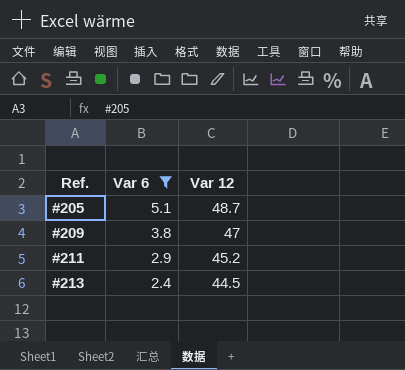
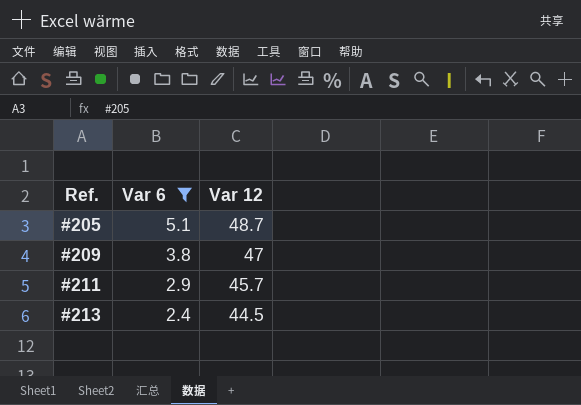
#211 | Var 12: 45.2 -> 45.7

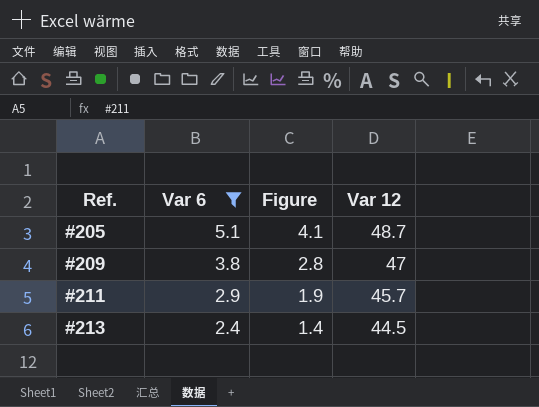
column Figure | formula: none -> [Var 6] - 1

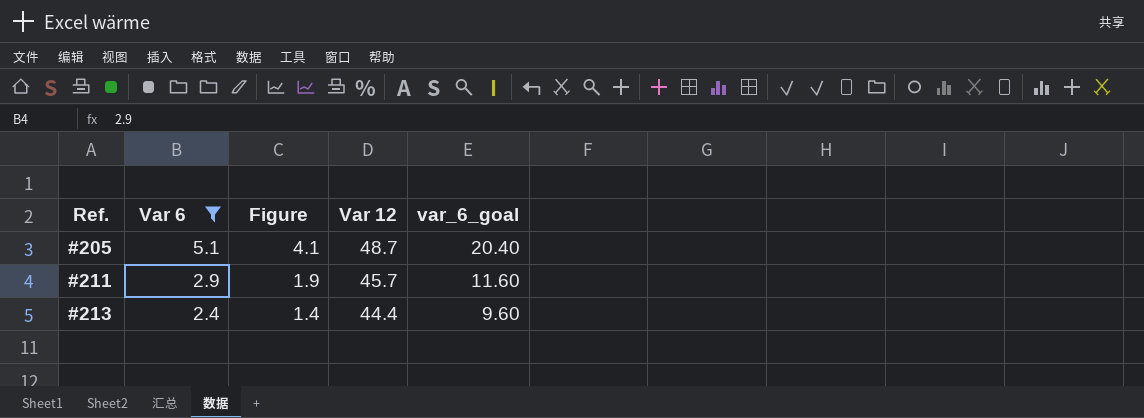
column var_6_goal | formula: none -> [Var 6] * 4
row #209: 3.8 | 2.8 | 47 -> none
#213 | Var 12: 44.5 -> 44.4

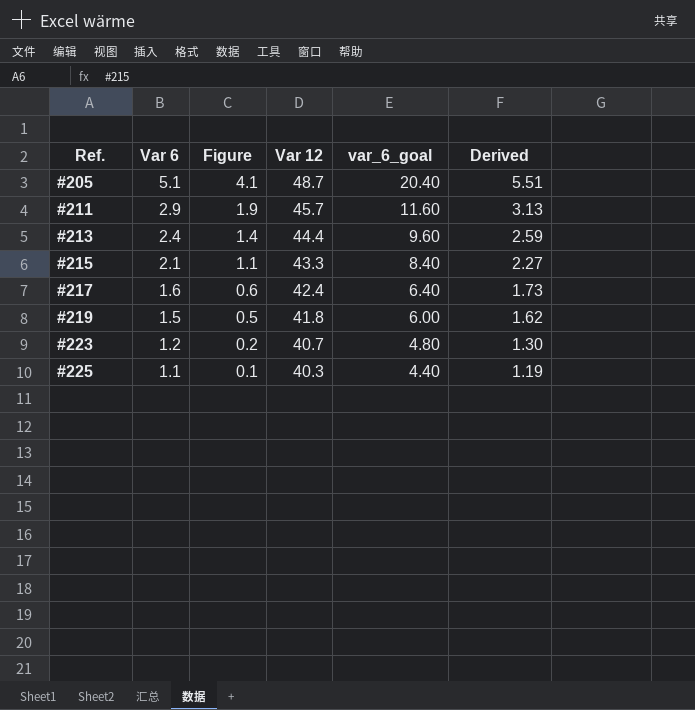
filter: Var 6 >= 2.4 -> none
column Derived | formula: none -> [Var 6] * 1.08

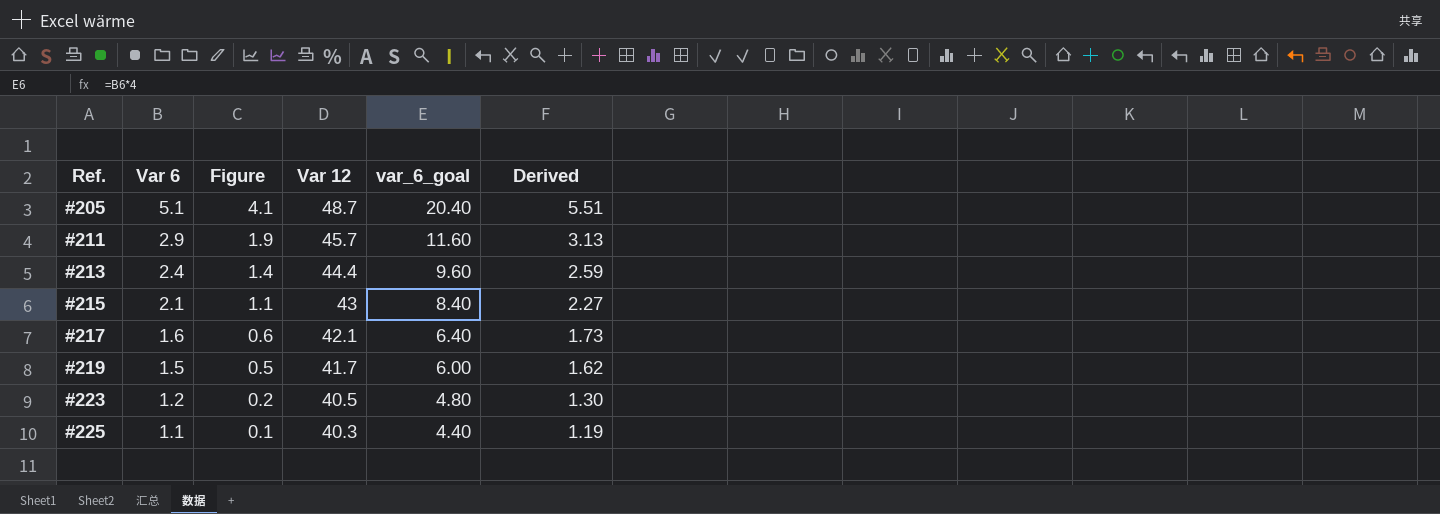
#215 | Var 12: 43.3 -> 43
#217 | Var 12: 42.4 -> 42.1
#219 | Var 12: 41.8 -> 41.7
#223 | Var 12: 40.7 -> 40.5

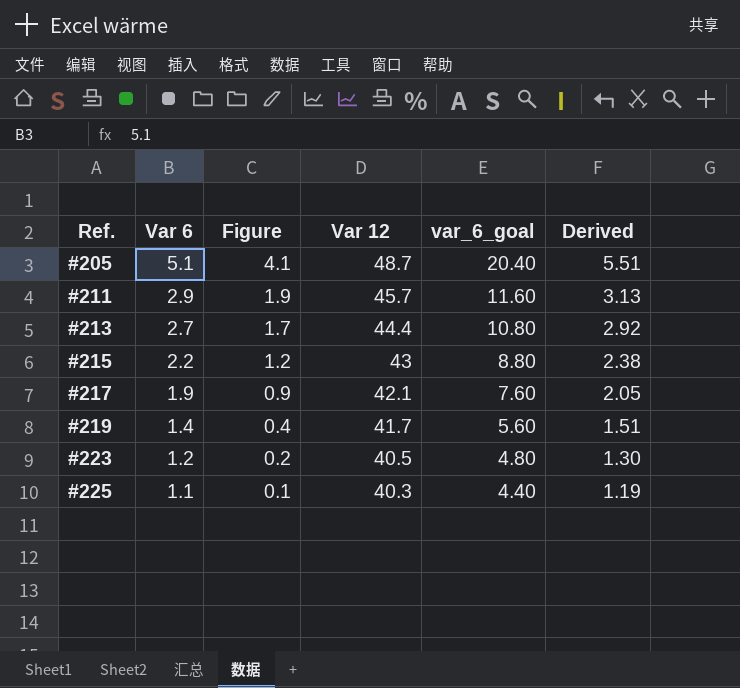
#213 | Var 6: 2.4 -> 2.7
#213 | Figure: 1.4 -> 1.7
#213 | var_6_goal: 9.60 -> 10.80
#213 | Derived: 2.59 -> 2.92
#215 | Var 6: 2.1 -> 2.2
#215 | Figure: 1.1 -> 1.2
#215 | var_6_goal: 8.40 -> 8.80
#215 | Derived: 2.27 -> 2.38
#217 | Var 6: 1.6 -> 1.9
#217 | Figure: 0.6 -> 0.9
#217 | var_6_goal: 6.40 -> 7.60
#217 | Derived: 1.73 -> 2.05
#219 | Var 6: 1.5 -> 1.4
#219 | Figure: 0.5 -> 0.4
#219 | var_6_goal: 6.00 -> 5.60
#219 | Derived: 1.62 -> 1.51

